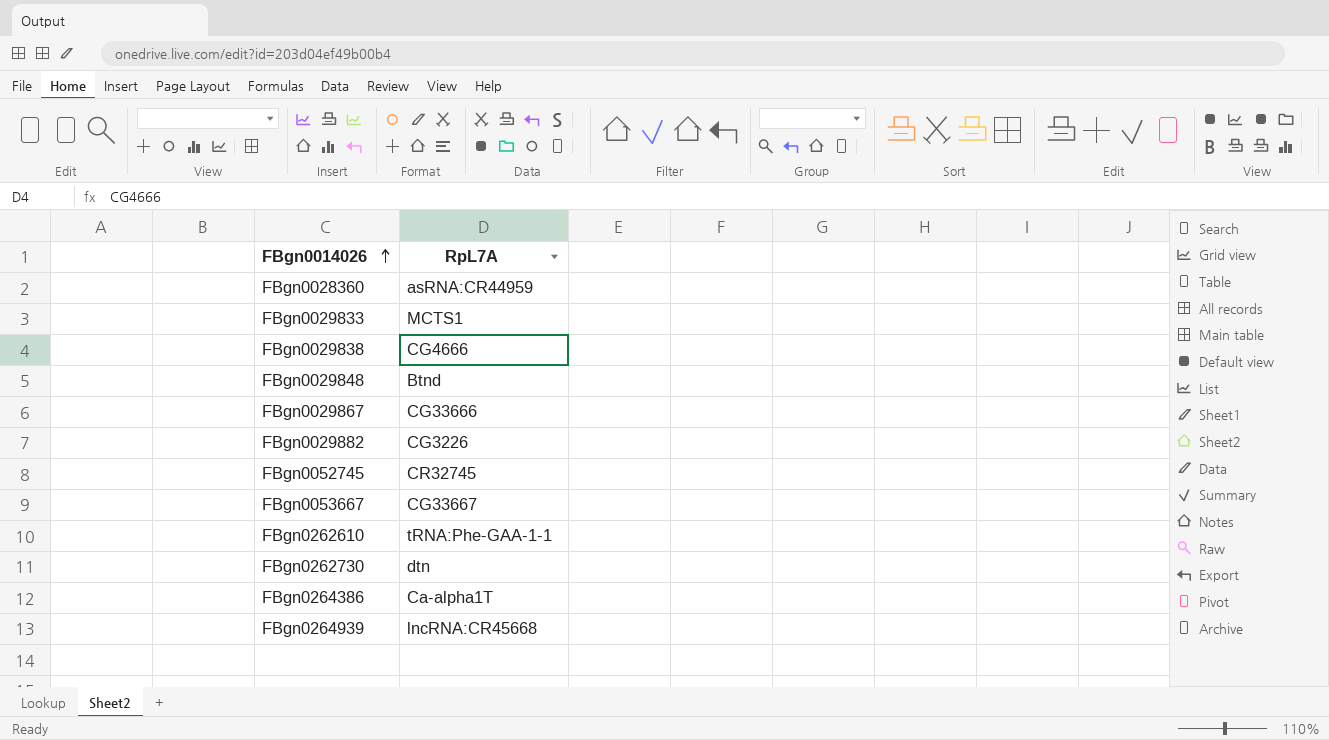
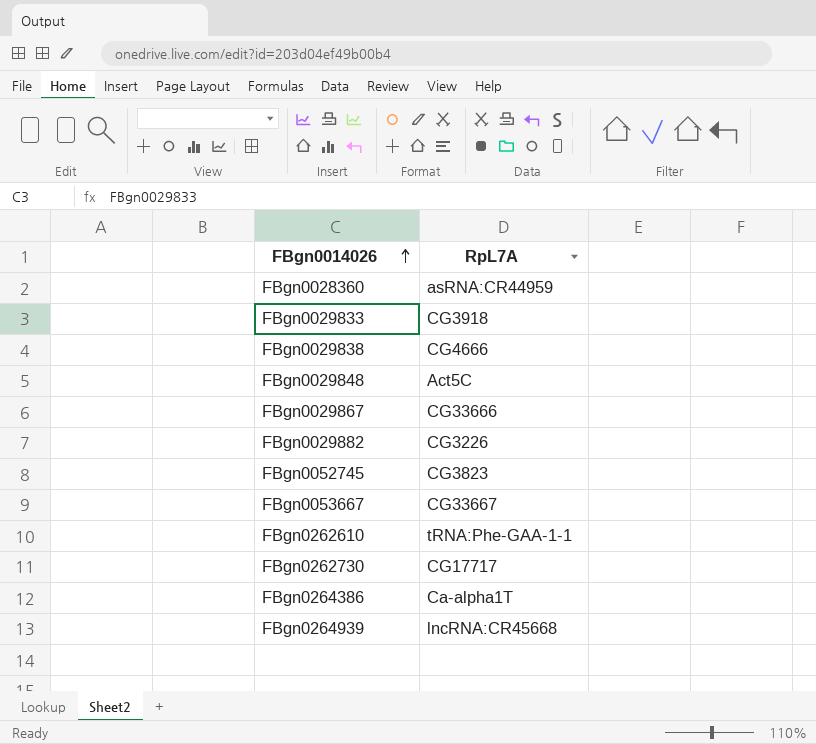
FBgn0029833 | RpL7A: MCTS1 -> CG3918
FBgn0029848 | RpL7A: Btnd -> Act5C
FBgn0052745 | RpL7A: CR32745 -> CG3823
FBgn0262730 | RpL7A: dtn -> CG17717

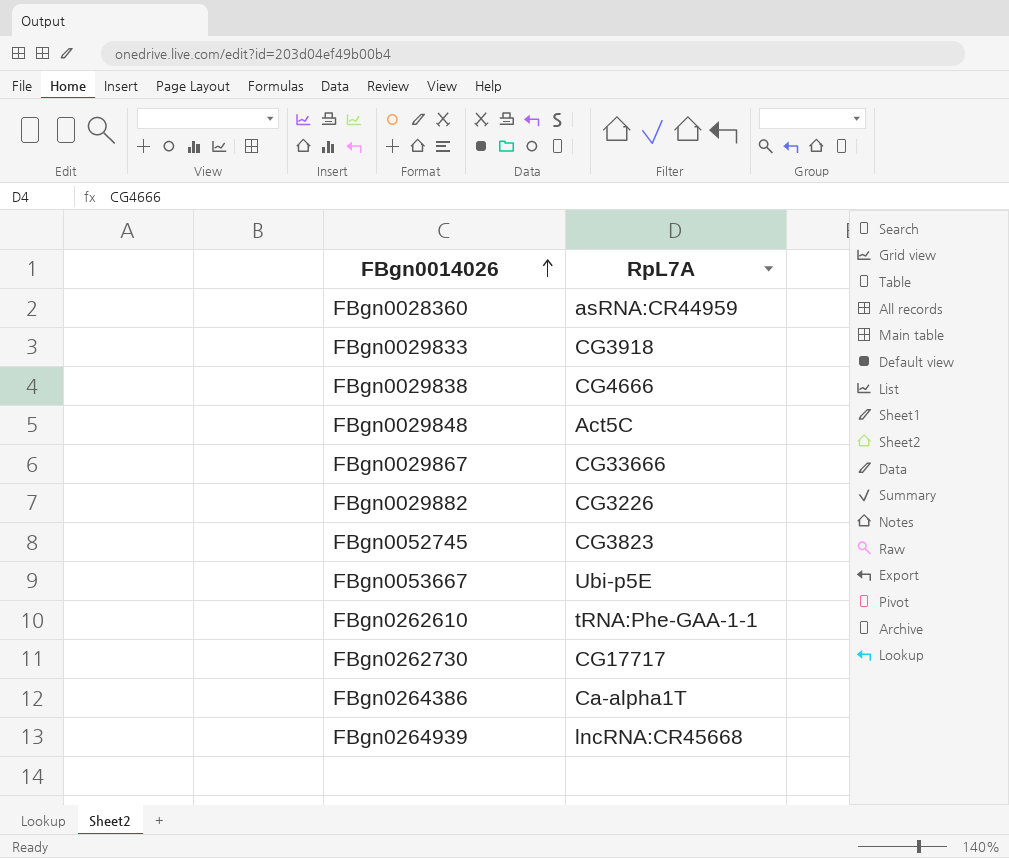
FBgn0053667 | RpL7A: CG33667 -> Ubi-p5E

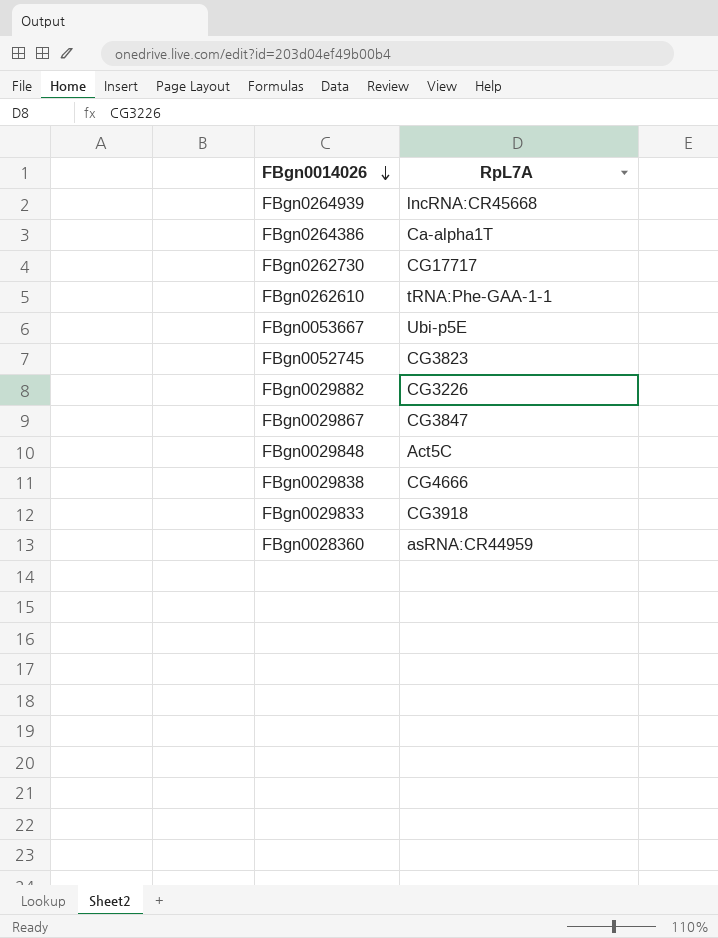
row order: FBgn0014026 ascending -> FBgn0014026 descending
FBgn0029867 | RpL7A: CG33666 -> CG3847

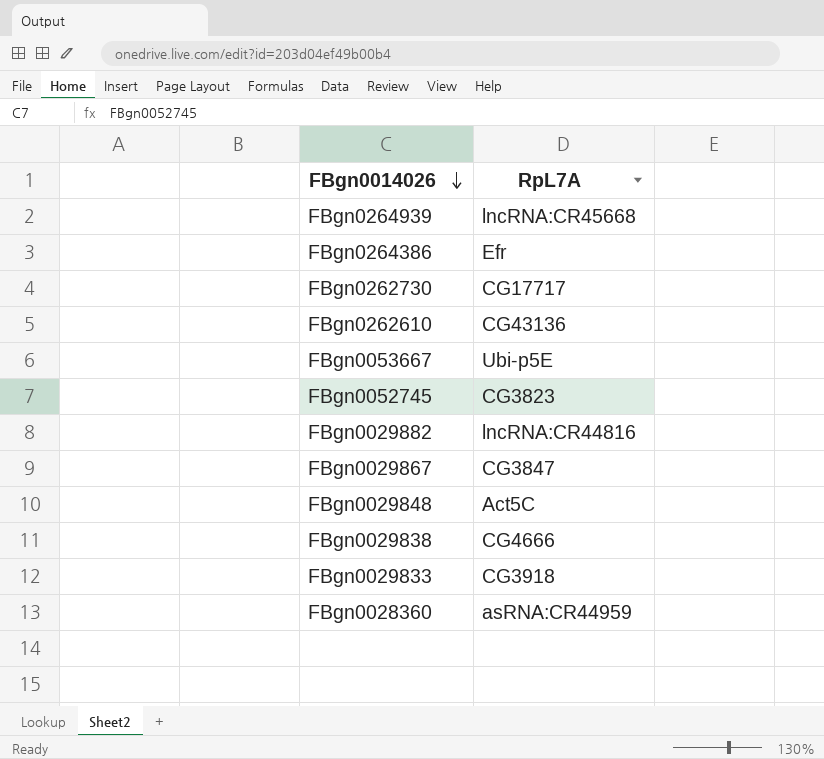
FBgn0264386 | RpL7A: Ca-alpha1T -> Efr
FBgn0262610 | RpL7A: tRNA:Phe-GAA-1-1 -> CG43136
FBgn0029882 | RpL7A: CG3226 -> lncRNA:CR44816

